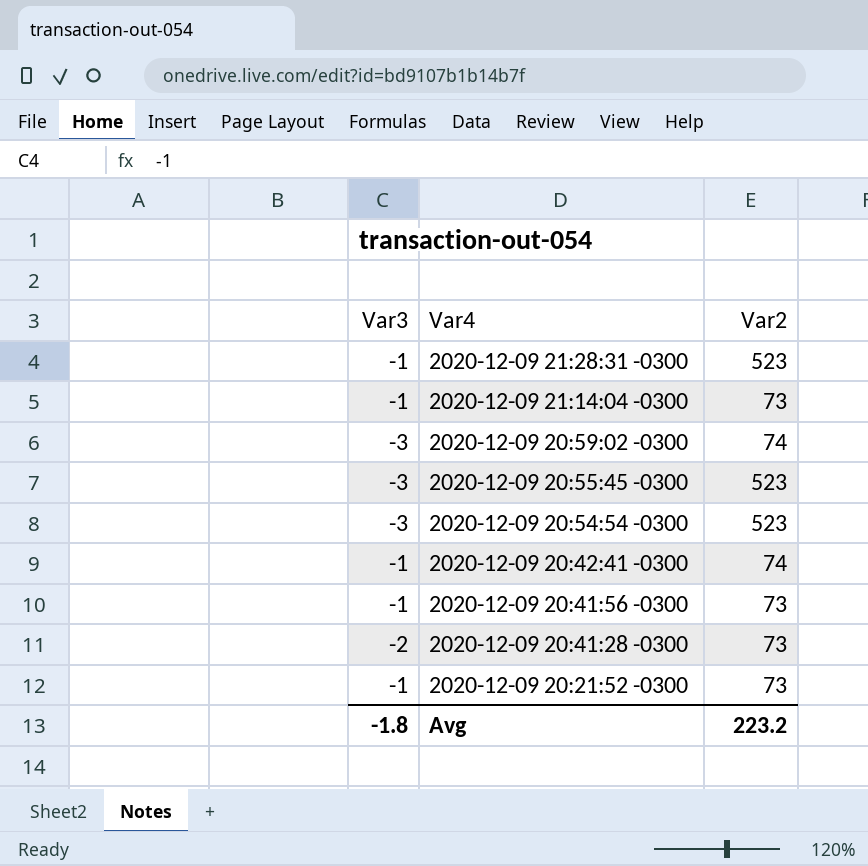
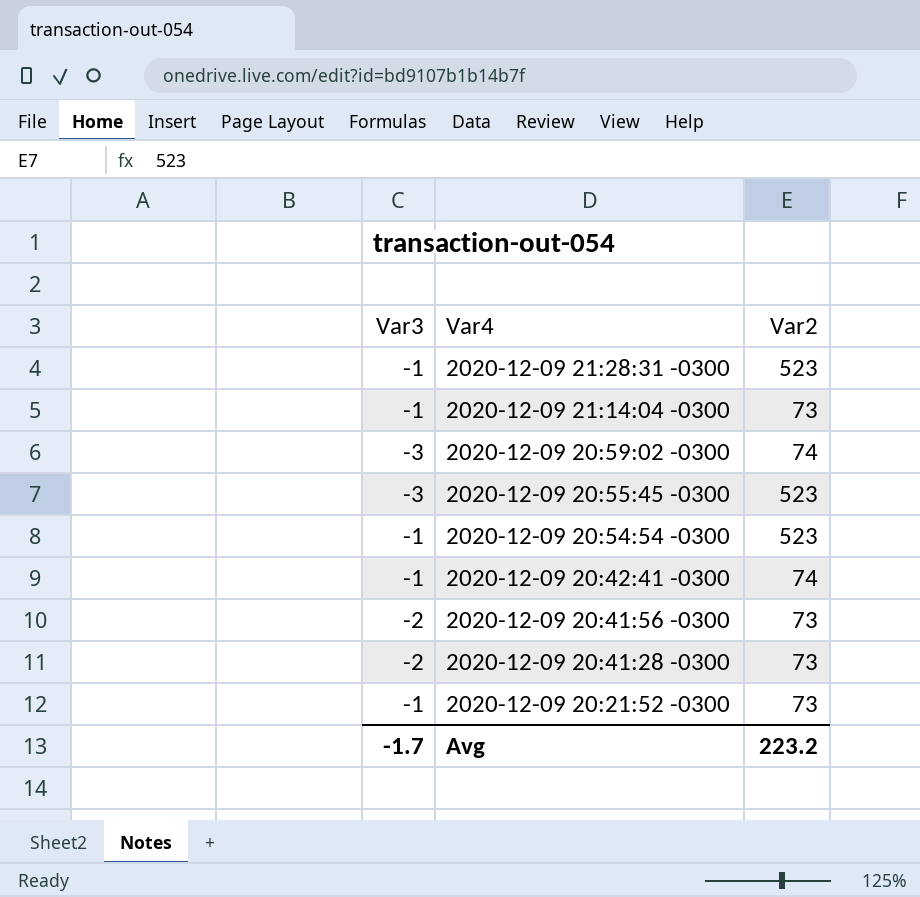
2020-12-09 20:54:54 -0300 | Var3: -3 -> -1
2020-12-09 20:41:56 -0300 | Var3: -1 -> -2
Avg | Var3: -1.8 -> -1.7

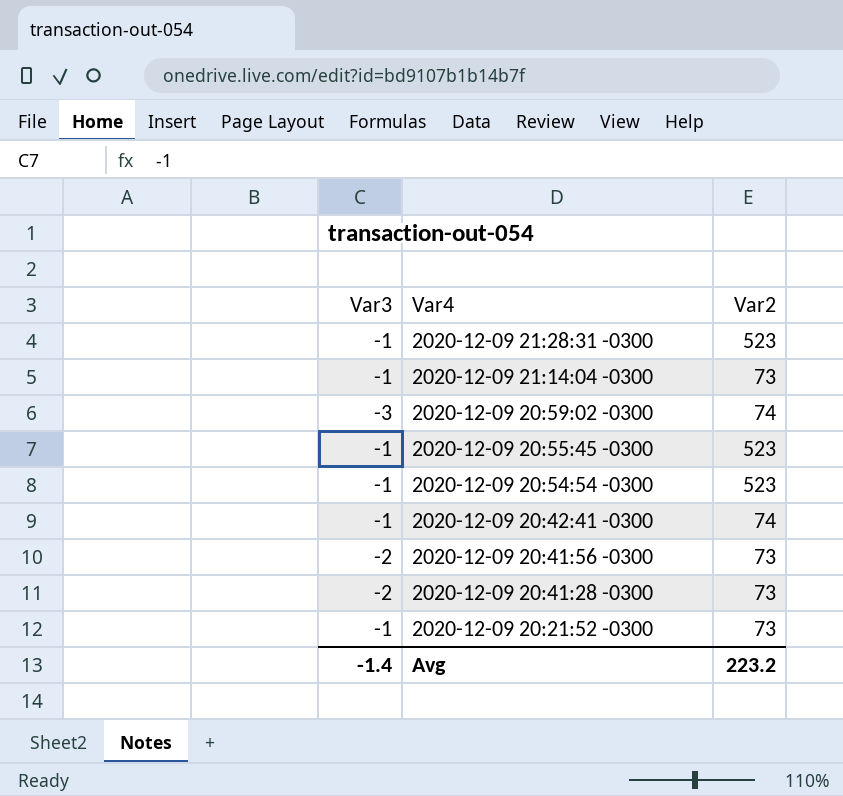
2020-12-09 20:55:45 -0300 | Var3: -3 -> -1
Avg | Var3: -1.7 -> -1.4

